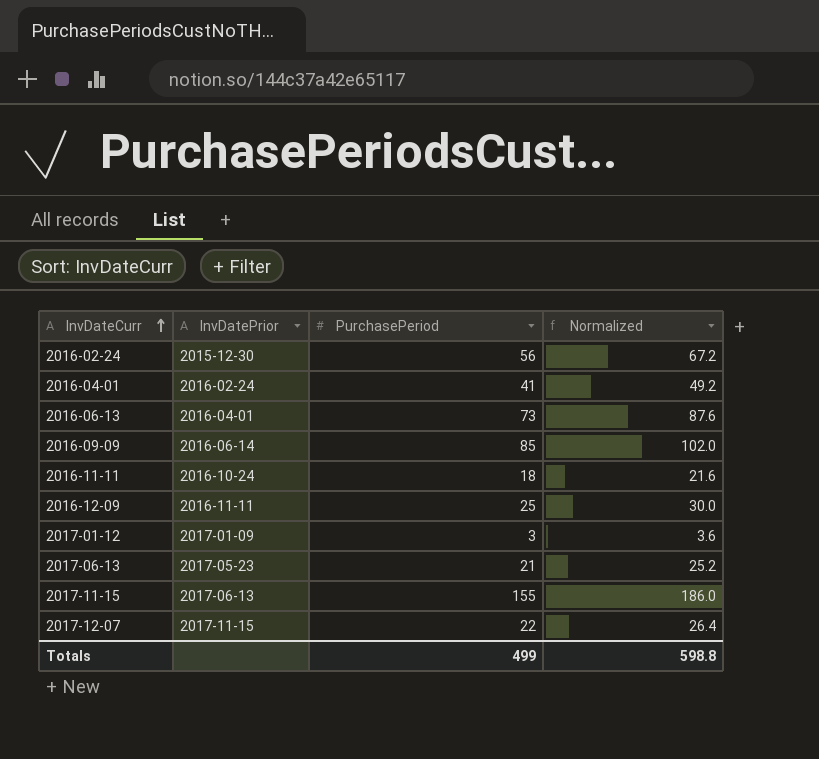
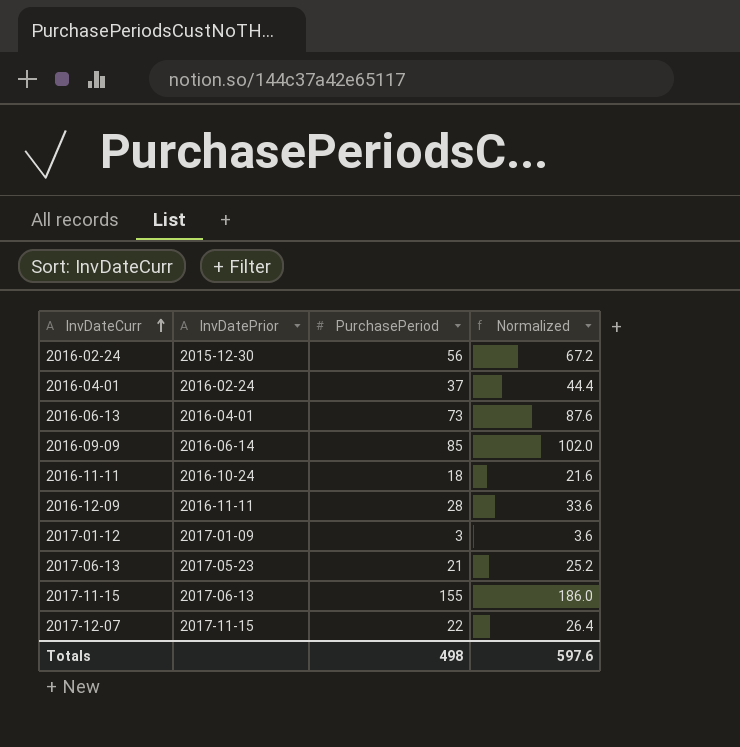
2016-04-01 | PurchasePeriod: 41 -> 37
2016-04-01 | Normalized: 49.2 -> 44.4
2016-12-09 | PurchasePeriod: 25 -> 28
2016-12-09 | Normalized: 30.0 -> 33.6
Totals | PurchasePeriod: 499 -> 498
Totals | Normalized: 598.8 -> 597.6

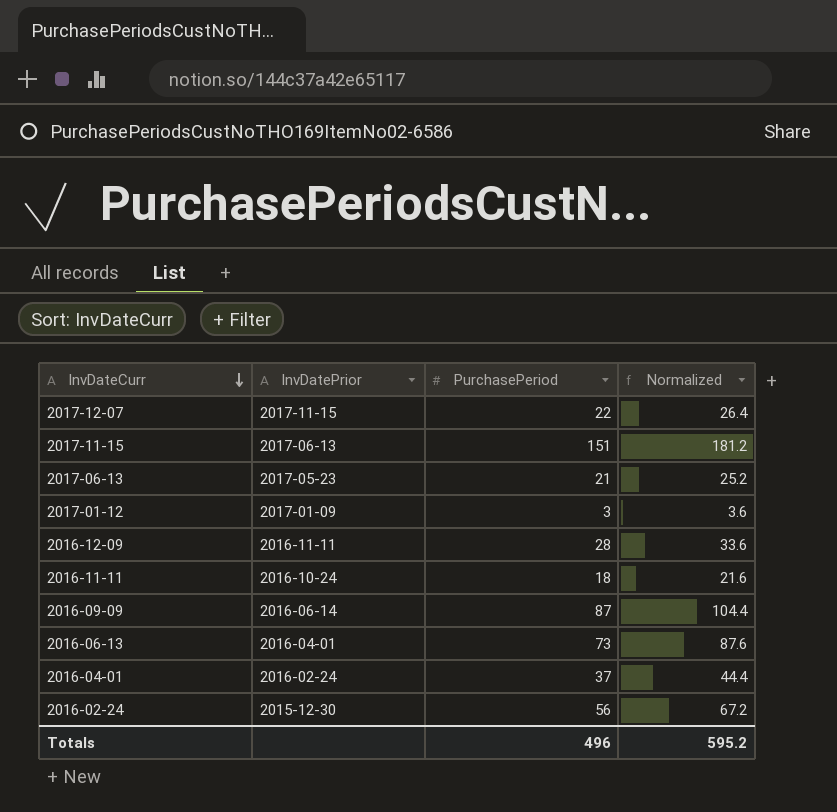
row order: InvDateCurr ascending -> InvDateCurr descending
2017-11-15 | PurchasePeriod: 155 -> 151
2017-11-15 | Normalized: 186.0 -> 181.2
2016-09-09 | PurchasePeriod: 85 -> 87
2016-09-09 | Normalized: 102.0 -> 104.4
Totals | PurchasePeriod: 498 -> 496
Totals | Normalized: 597.6 -> 595.2

